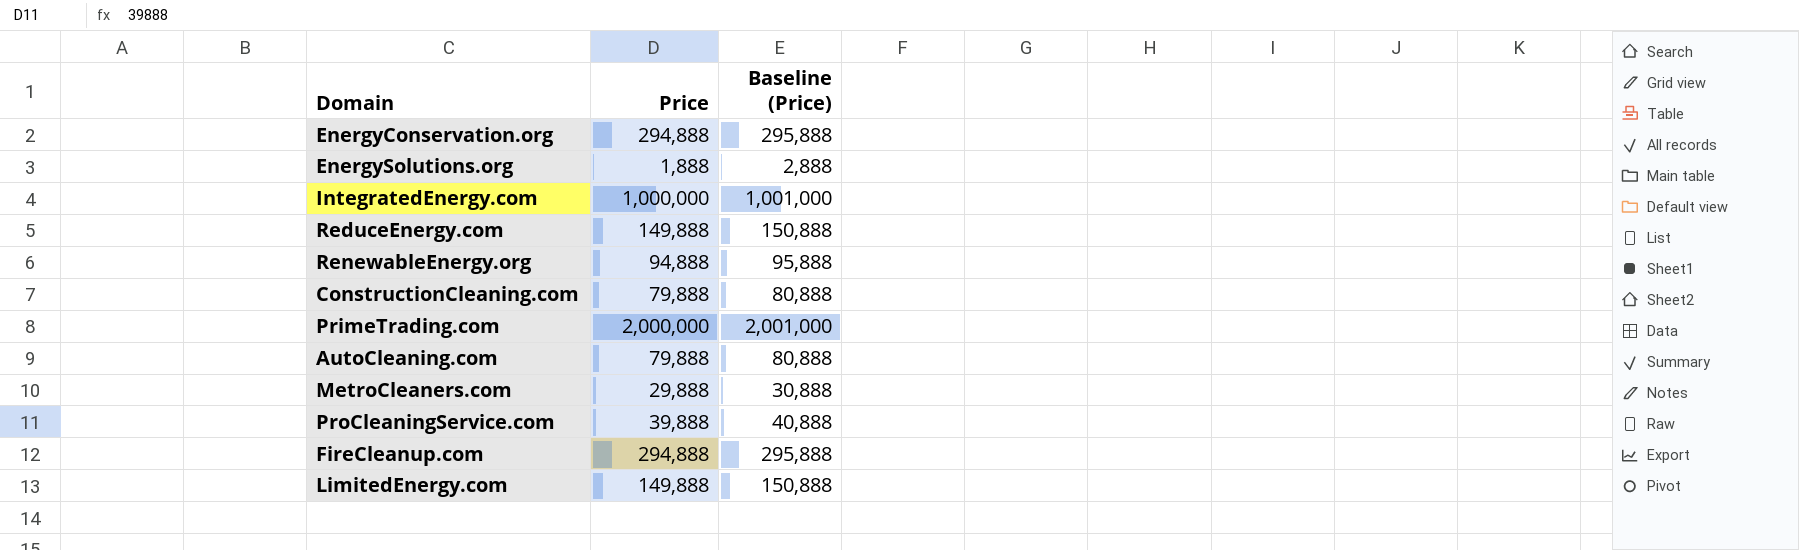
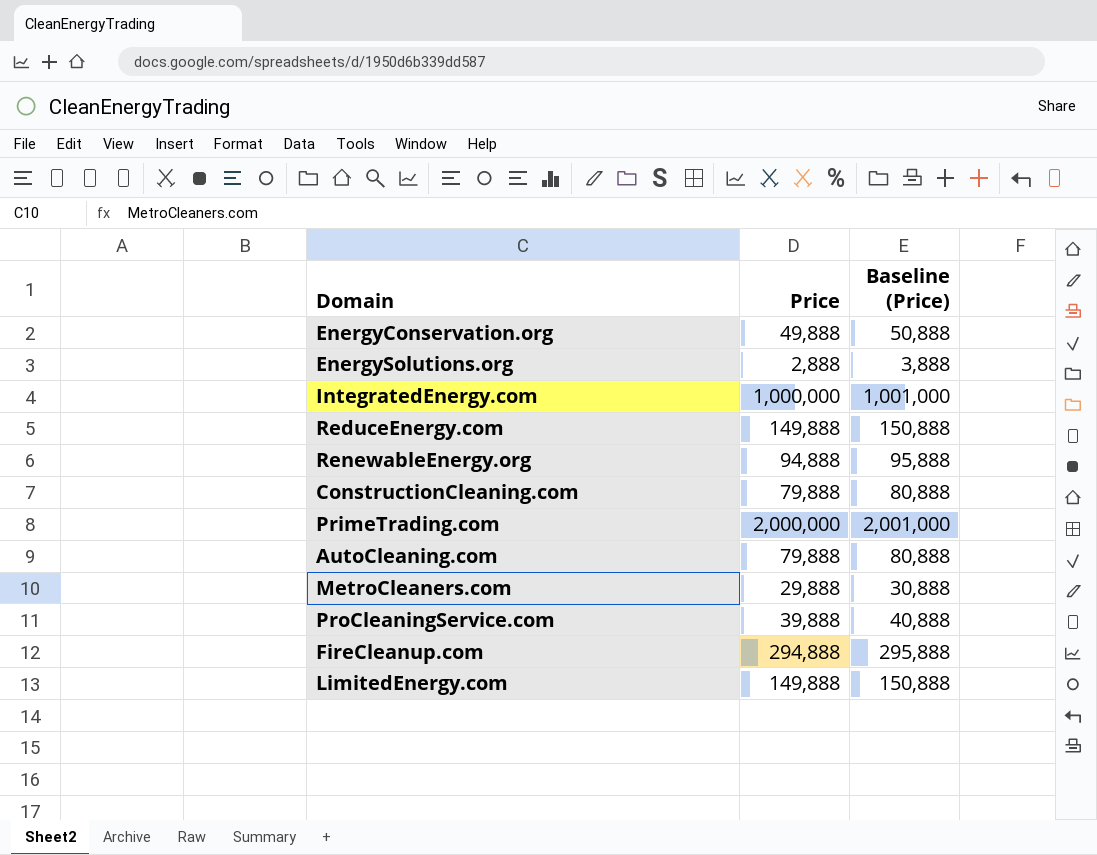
EnergyConservation.org | Price: 294,888 -> 49,888
EnergyConservation.org | Baseline (Price): 295,888 -> 50,888
EnergySolutions.org | Price: 1,888 -> 2,888
EnergySolutions.org | Baseline (Price): 2,888 -> 3,888

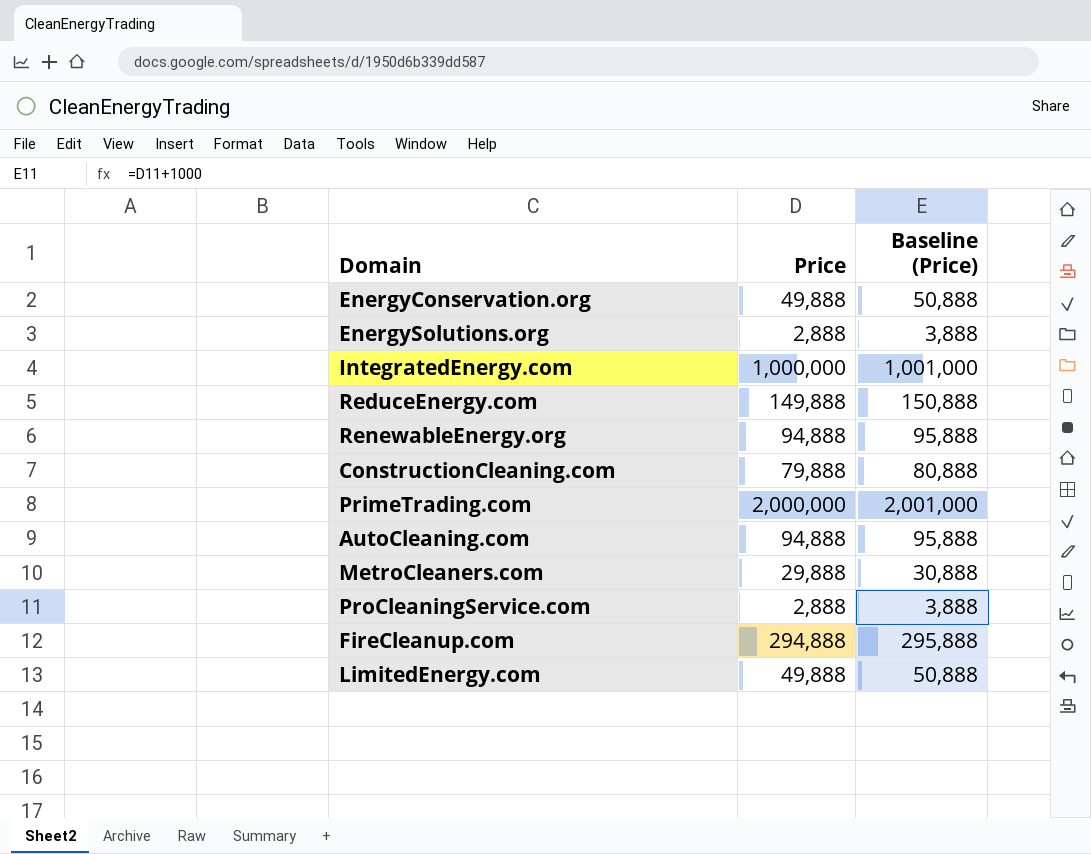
AutoCleaning.com | Price: 79,888 -> 94,888
AutoCleaning.com | Baseline (Price): 80,888 -> 95,888
ProCleaningService.com | Price: 39,888 -> 2,888
ProCleaningService.com | Baseline (Price): 40,888 -> 3,888
LimitedEnergy.com | Price: 149,888 -> 49,888
LimitedEnergy.com | Baseline (Price): 150,888 -> 50,888

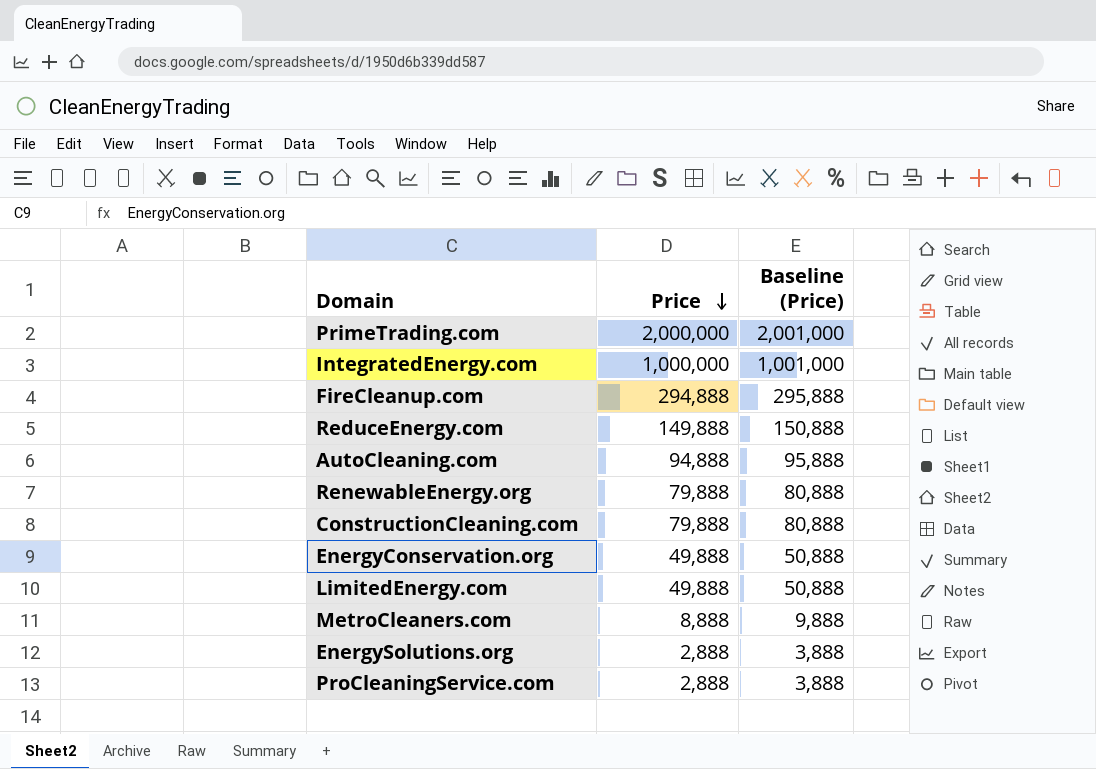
row order: none -> Price descending
RenewableEnergy.org | Price: 94,888 -> 79,888
RenewableEnergy.org | Baseline (Price): 95,888 -> 80,888
MetroCleaners.com | Price: 29,888 -> 8,888
MetroCleaners.com | Baseline (Price): 30,888 -> 9,888

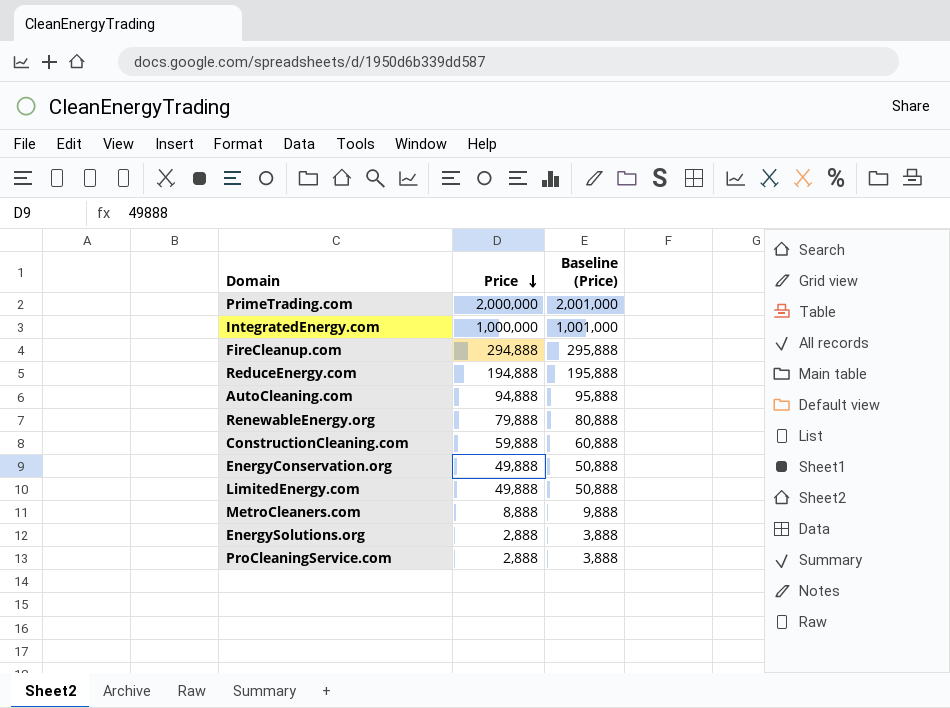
ReduceEnergy.com | Price: 149,888 -> 194,888
ReduceEnergy.com | Baseline (Price): 150,888 -> 195,888
ConstructionCleaning.com | Price: 79,888 -> 59,888
ConstructionCleaning.com | Baseline (Price): 80,888 -> 60,888

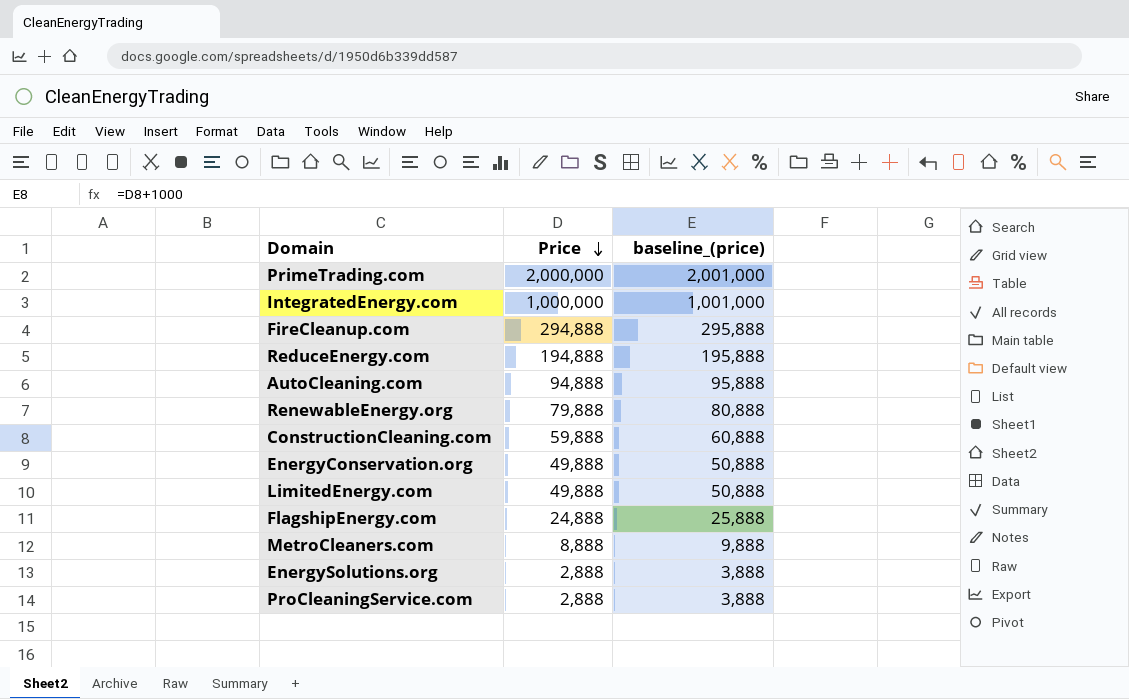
column name: Baseline (Price) -> baseline_(price)
row FlagshipEnergy.com: none -> 24,888 | 25,888

